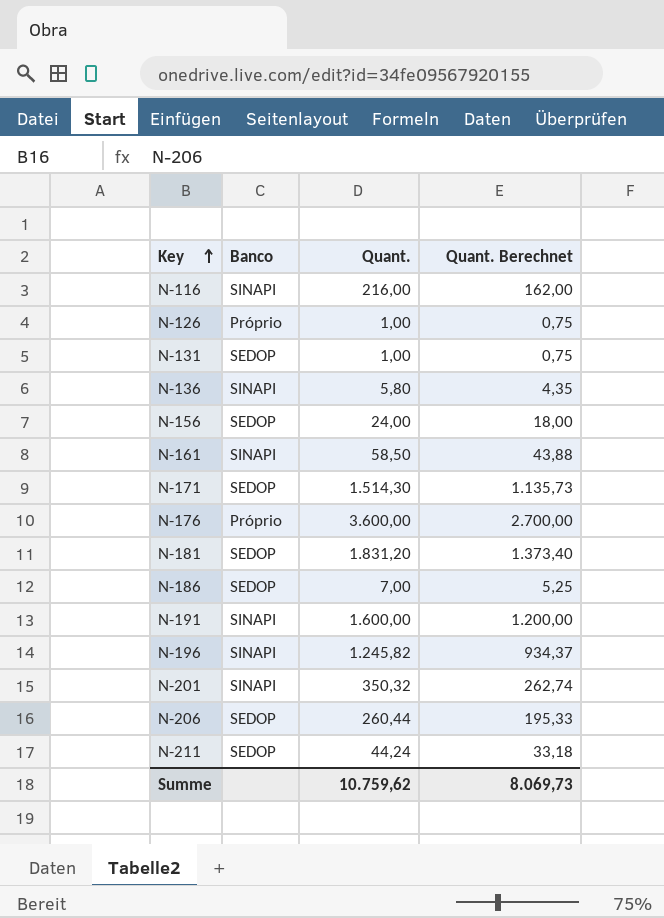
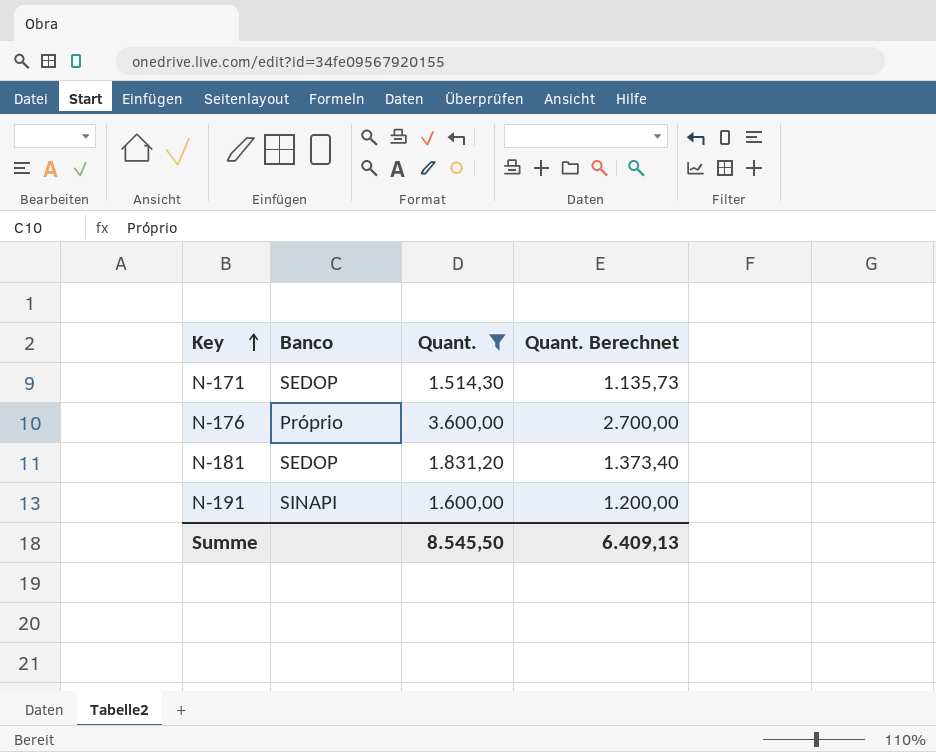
filter: none -> Quant. >= 1.514,30
Summe | Quant.: 10.759,62 -> 8.545,50
Summe | Quant. Berechnet: 8.069,73 -> 6.409,13

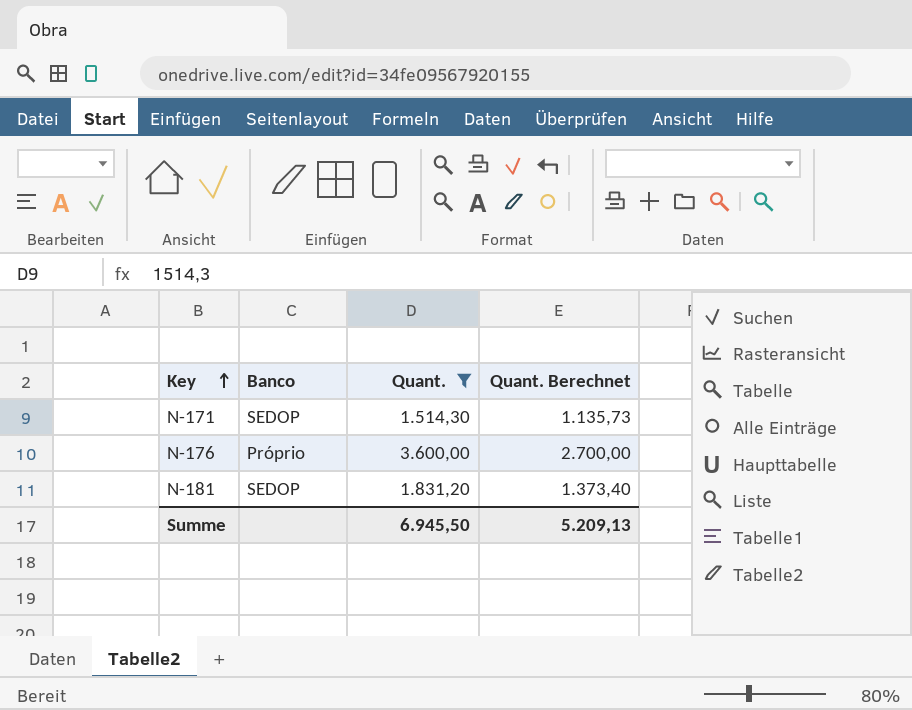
row N-191: SINAPI | 1.600,00 | 1.200,00 -> none
Summe | Quant.: 8.545,50 -> 6.945,50
Summe | Quant. Berechnet: 6.409,13 -> 5.209,13

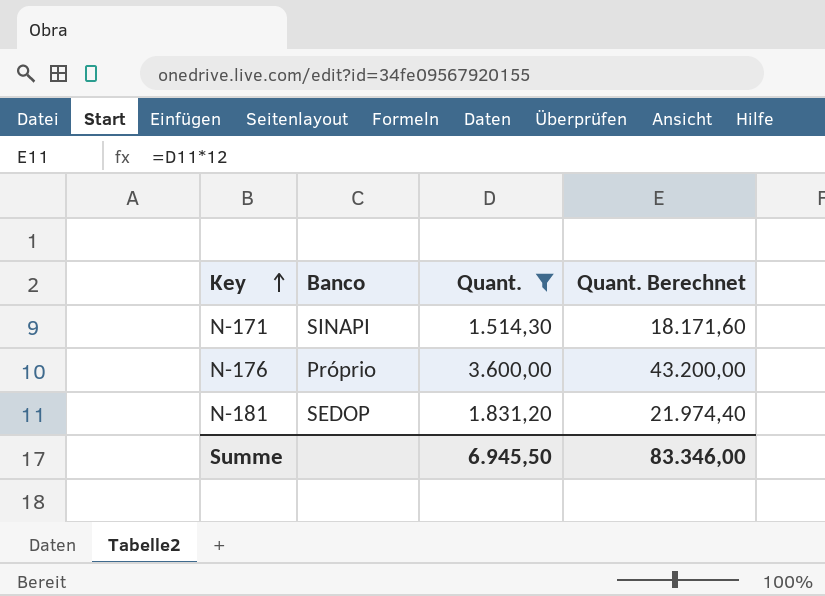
column Quant. Berechnet | formula: [Quant.] * 0,75 -> [Quant.] * 12
N-171 | Banco: SEDOP -> SINAPI
Summe | Quant. Berechnet: 5.209,13 -> 83.346,00

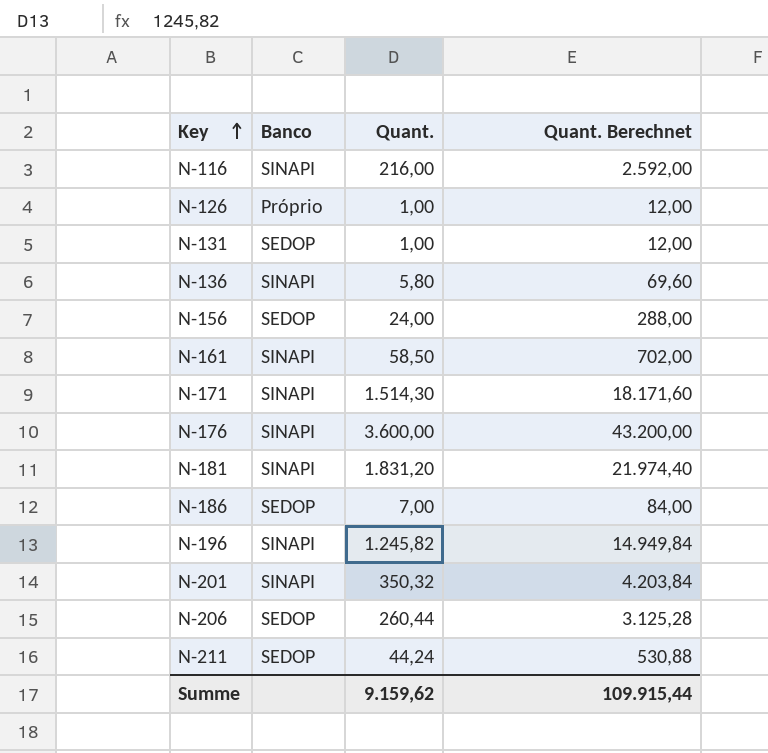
filter: Quant. >= 1.514,30 -> none
N-176 | Banco: Próprio -> SINAPI
N-181 | Banco: SEDOP -> SINAPI
Summe | Quant.: 6.945,50 -> 9.159,62
Summe | Quant. Berechnet: 83.346,00 -> 109.915,44

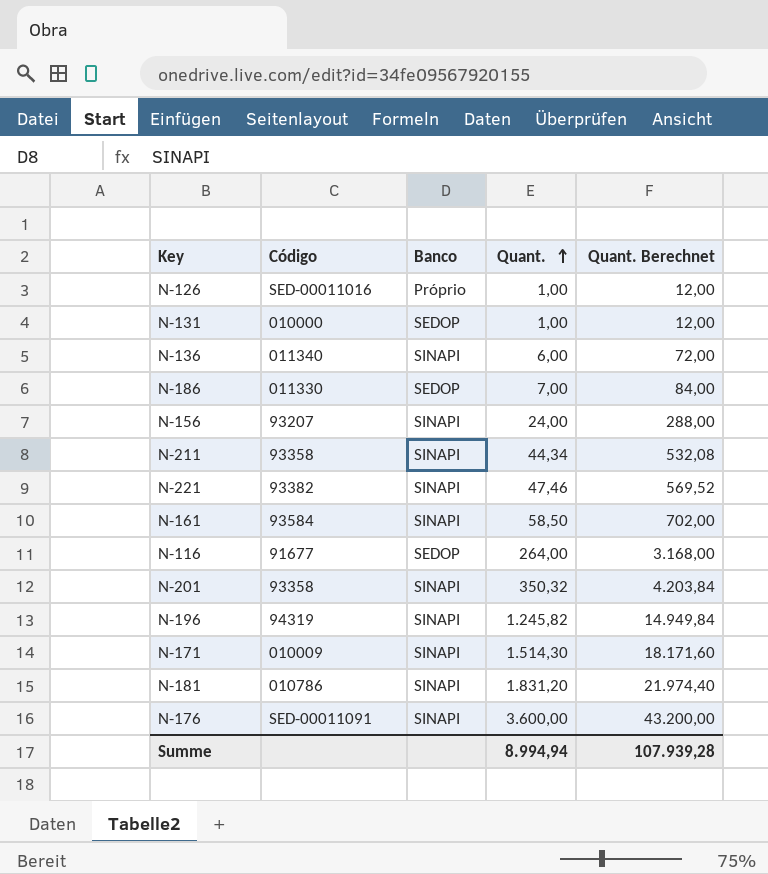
row order: Key ascending -> Quant. ascending
column Código | position: none -> 2
row N-206: SEDOP | 260,44 | 3.125,28 -> none
N-136 | Quant.: 5,80 -> 6,00
N-136 | Quant. Berechnet: 69,60 -> 72,00
N-156 | Banco: SEDOP -> SINAPI
N-211 | Banco: SEDOP -> SINAPI
N-211 | Quant.: 44,24 -> 44,34
N-211 | Quant. Berechnet: 530,88 -> 532,08
row N-221: none -> 93382 | SINAPI | 47,46 | 569,52
N-116 | Banco: SINAPI -> SEDOP
N-116 | Quant.: 216,00 -> 264,00
N-116 | Quant. Berechnet: 2.592,00 -> 3.168,00
Summe | Quant.: 9.159,62 -> 8.994,94
Summe | Quant. Berechnet: 109.915,44 -> 107.939,28

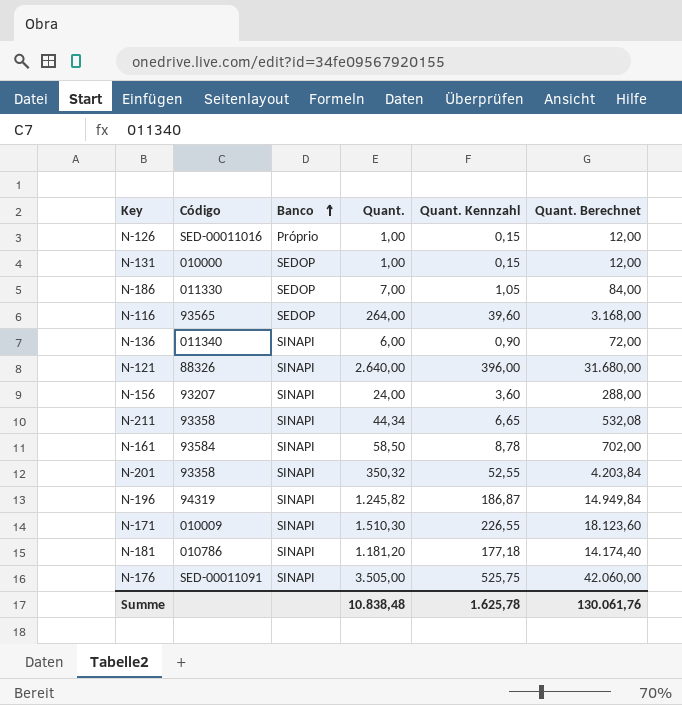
row order: Quant. ascending -> Banco ascending
column Quant. Kennzahl | formula: none -> [Quant.] * 0,15
row N-221: 93382 | SINAPI | 47,46 | 569,52 -> none
N-116 | Código: 91677 -> 93565
row N-121: none -> 88326 | SINAPI | 2.640,00 | 396,00 | 31.680,00
N-171 | Quant.: 1.514,30 -> 1.510,30
N-171 | Quant. Berechnet: 18.171,60 -> 18.123,60
N-181 | Quant.: 1.831,20 -> 1.181,20
N-181 | Quant. Berechnet: 21.974,40 -> 14.174,40
N-176 | Quant.: 3.600,00 -> 3.505,00
N-176 | Quant. Berechnet: 43.200,00 -> 42.060,00
Summe | Quant.: 8.994,94 -> 10.838,48
Summe | Quant. Berechnet: 107.939,28 -> 130.061,76

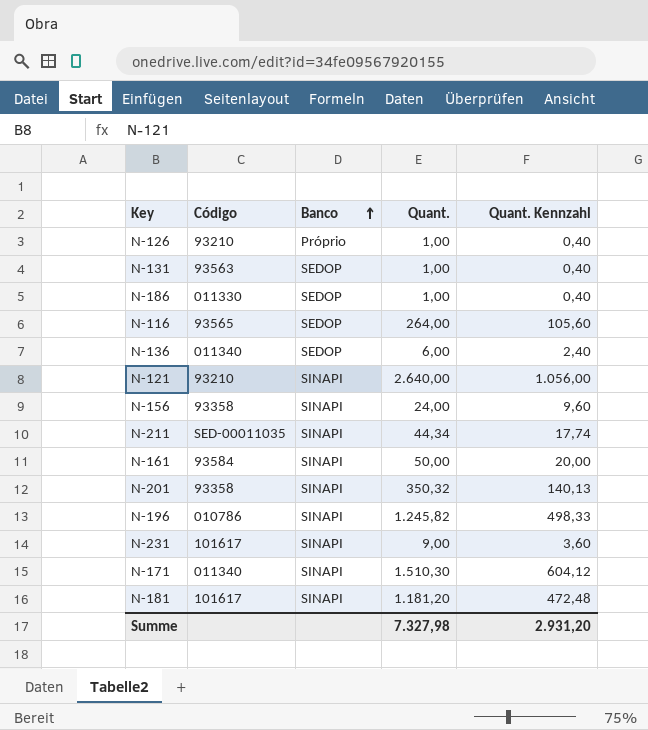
column Quant. Berechnet | formula: [Quant.] * 12 -> none
column Quant. Kennzahl | formula: [Quant.] * 0,15 -> [Quant.] * 0,4
row N-176: SED-00011091 | SINAPI | 3.505,00 | 525,75 | 42.060,00 -> none
N-126 | Código: SED-00011016 -> 93210
N-131 | Código: 010000 -> 93563
N-186 | Quant.: 7,00 -> 1,00
N-136 | Banco: SINAPI -> SEDOP
N-121 | Código: 88326 -> 93210
N-156 | Código: 93207 -> 93358
N-211 | Código: 93358 -> SED-00011035
N-161 | Quant.: 58,50 -> 50,00
N-196 | Código: 94319 -> 010786
row N-231: none -> 101617 | SINAPI | 9,00 | 3,60
N-171 | Código: 010009 -> 011340
N-181 | Código: 010786 -> 101617
Summe | Quant.: 10.838,48 -> 7.327,98
Summe | Quant. Kennzahl: 1.625,78 -> 2.931,20

